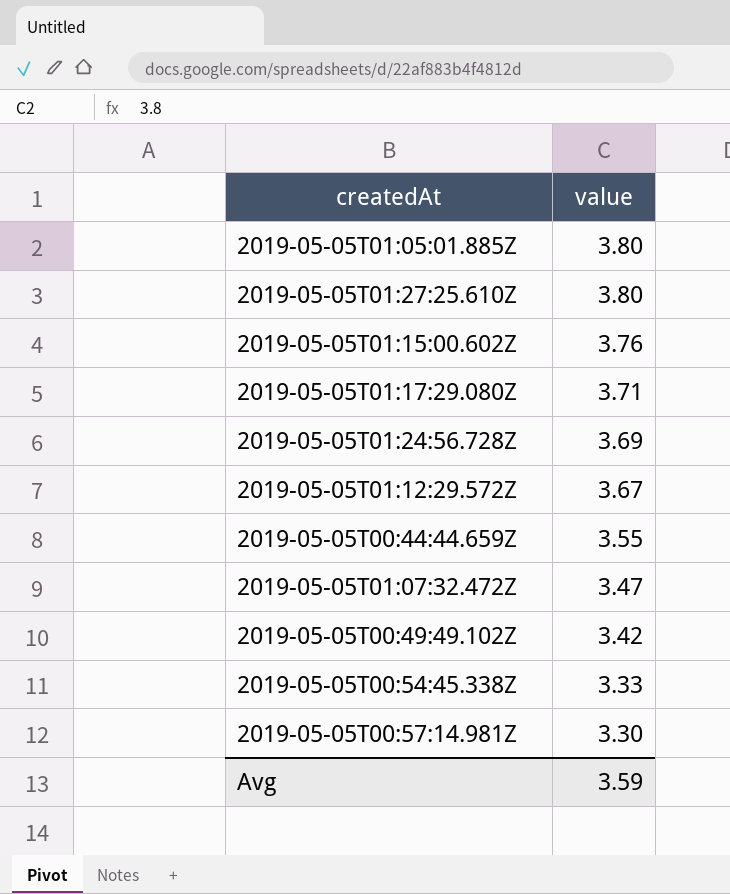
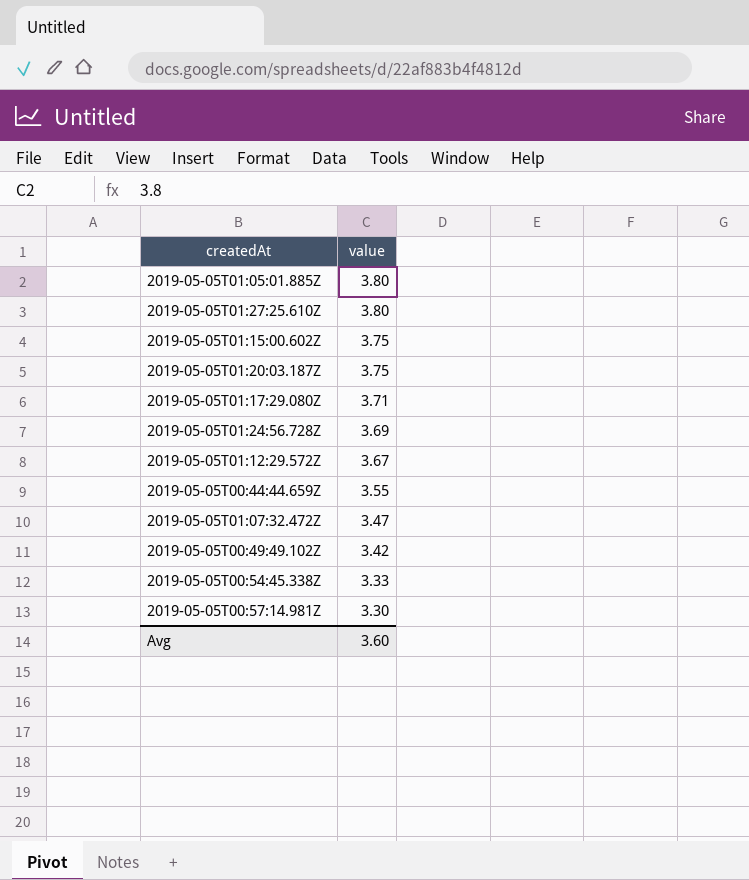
2019-05-05T01:15:00.602Z | value: 3.76 -> 3.75
row 2019-05-05T01:20:03.187Z: none -> 3.75
Avg | value: 3.59 -> 3.60

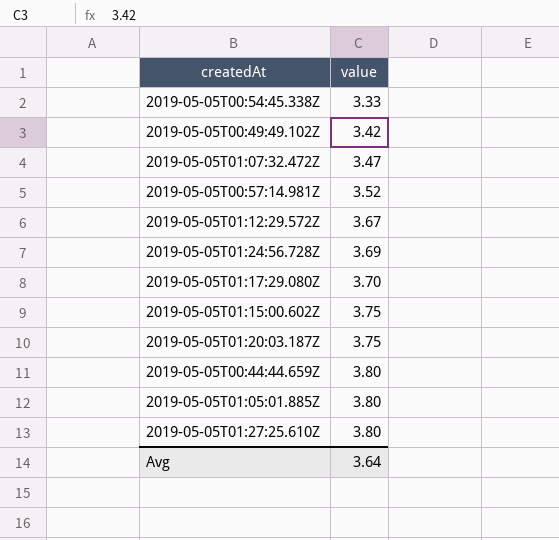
row order: value descending -> value ascending
2019-05-05T00:57:14.981Z | value: 3.30 -> 3.52
2019-05-05T01:17:29.080Z | value: 3.71 -> 3.70
2019-05-05T00:44:44.659Z | value: 3.55 -> 3.80
Avg | value: 3.60 -> 3.64

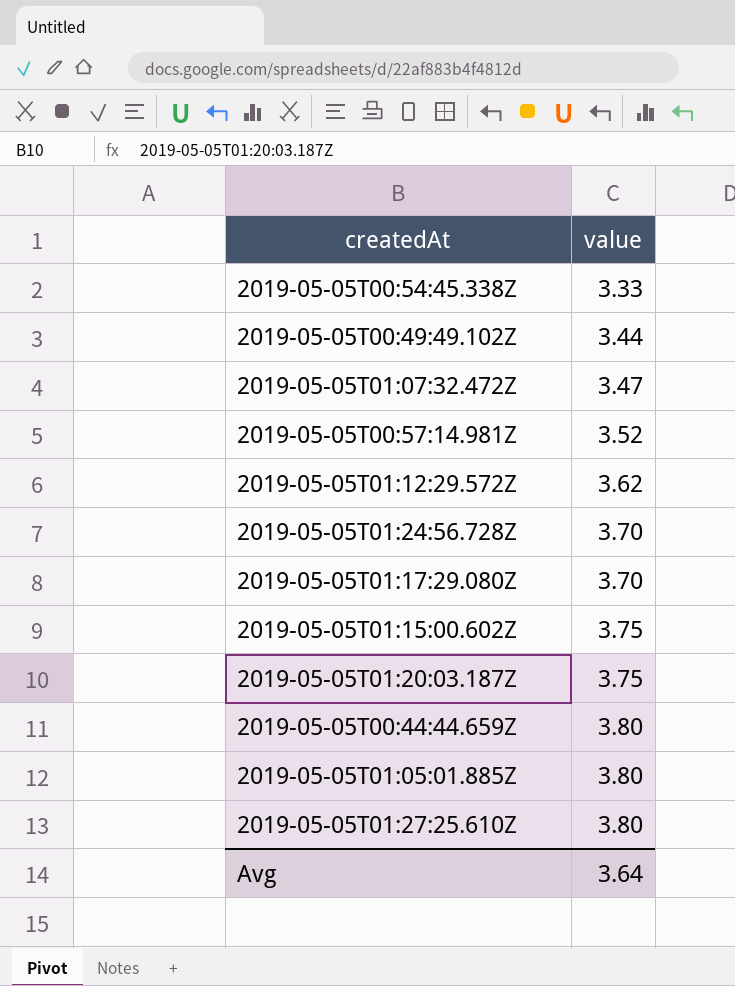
2019-05-05T00:49:49.102Z | value: 3.42 -> 3.44
2019-05-05T01:12:29.572Z | value: 3.67 -> 3.62
2019-05-05T01:24:56.728Z | value: 3.69 -> 3.70

